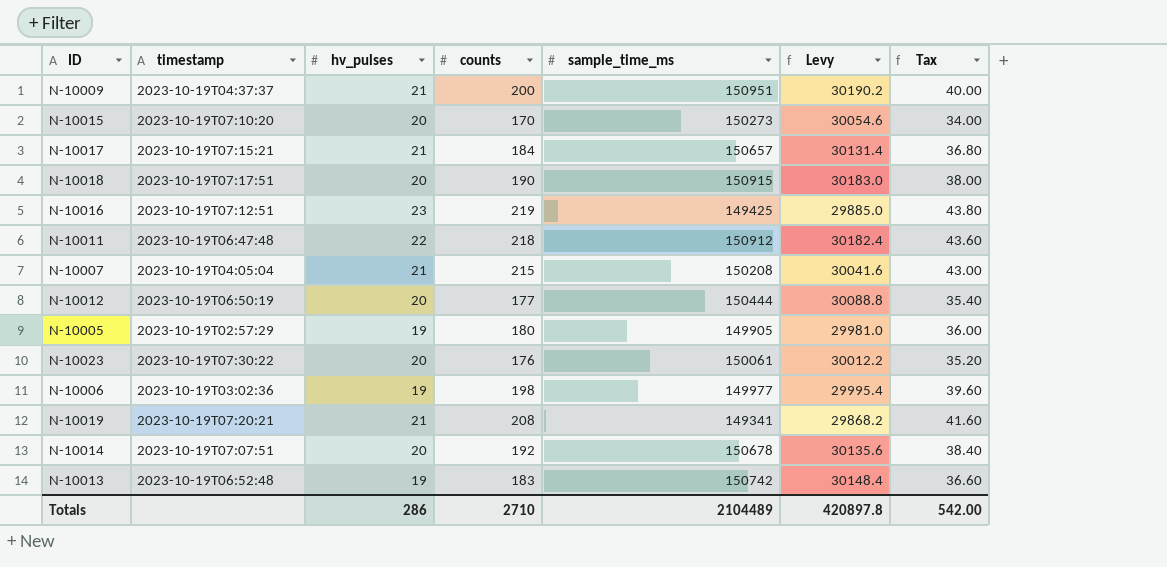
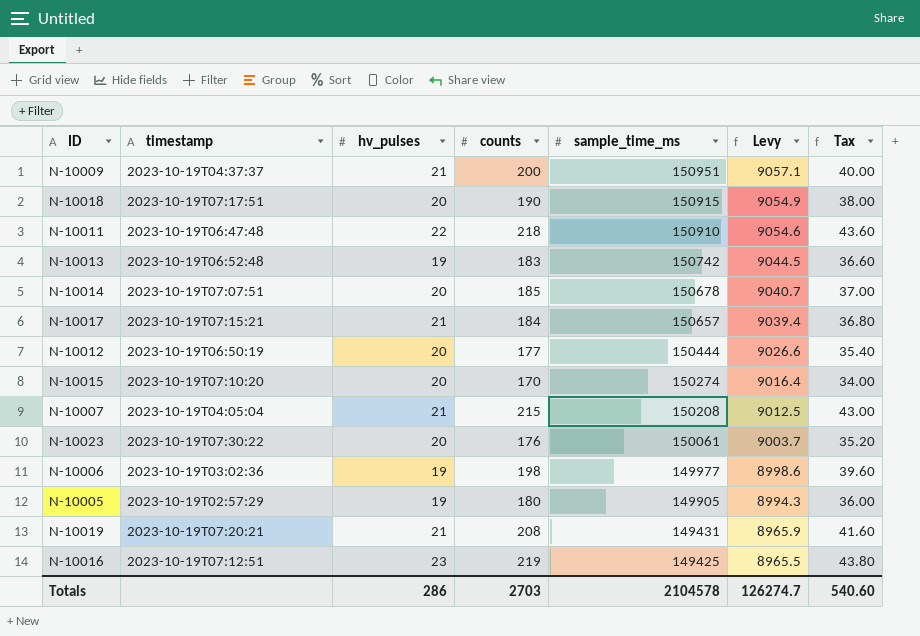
row order: none -> sample_time_ms descending
column Levy | formula: [sample_time_ms] * 0.2 -> [sample_time_ms] * 0.06
N-10011 | sample_time_ms: 150912 -> 150910
N-10014 | counts: 192 -> 185
N-10014 | Tax: 38.40 -> 37.00
N-10015 | sample_time_ms: 150273 -> 150274
N-10019 | sample_time_ms: 149341 -> 149431
Totals | counts: 2710 -> 2703
Totals | sample_time_ms: 2104489 -> 2104578
Totals | Levy: 420897.8 -> 126274.7
Totals | Tax: 542.00 -> 540.60

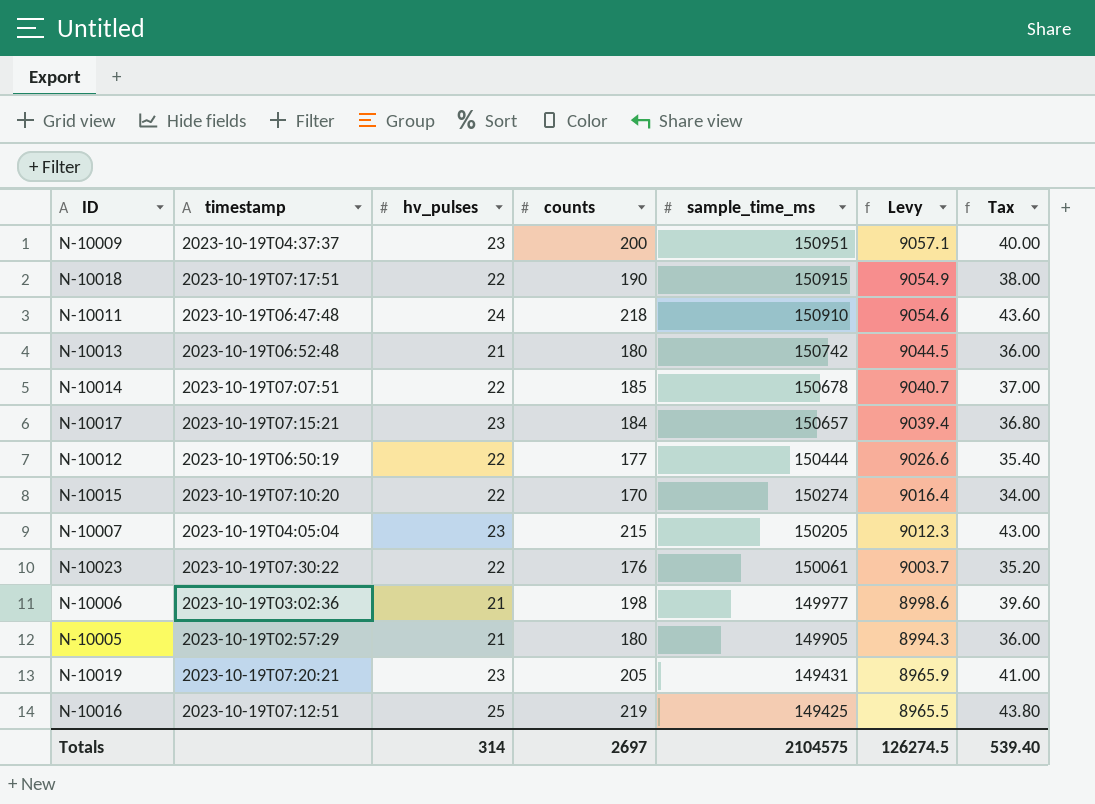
N-10009 | hv_pulses: 21 -> 23
N-10018 | hv_pulses: 20 -> 22
N-10011 | hv_pulses: 22 -> 24
N-10013 | hv_pulses: 19 -> 21
N-10013 | counts: 183 -> 180
N-10013 | Tax: 36.60 -> 36.00
N-10014 | hv_pulses: 20 -> 22
N-10017 | hv_pulses: 21 -> 23
N-10012 | hv_pulses: 20 -> 22
N-10015 | hv_pulses: 20 -> 22
N-10007 | hv_pulses: 21 -> 23
N-10007 | sample_time_ms: 150208 -> 150205
N-10007 | Levy: 9012.5 -> 9012.3
N-10023 | hv_pulses: 20 -> 22
N-10006 | hv_pulses: 19 -> 21
N-10005 | hv_pulses: 19 -> 21
N-10019 | hv_pulses: 21 -> 23
N-10019 | counts: 208 -> 205
N-10019 | Tax: 41.60 -> 41.00
N-10016 | hv_pulses: 23 -> 25
Totals | hv_pulses: 286 -> 314
Totals | counts: 2703 -> 2697
Totals | sample_time_ms: 2104578 -> 2104575
Totals | Levy: 126274.7 -> 126274.5
Totals | Tax: 540.60 -> 539.40

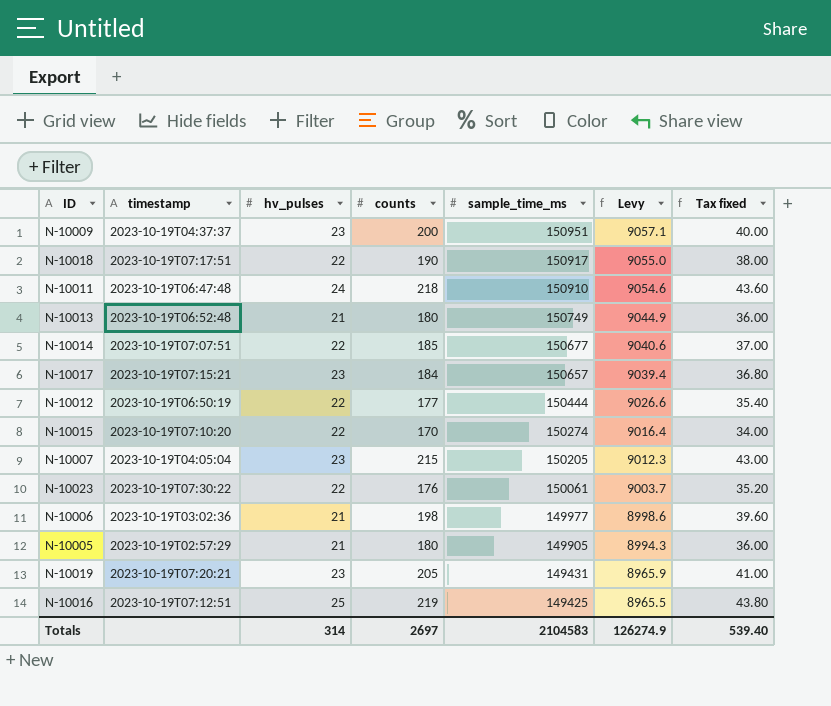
column name: Tax -> Tax fixed
N-10018 | sample_time_ms: 150915 -> 150917
N-10018 | Levy: 9054.9 -> 9055.0
N-10013 | sample_time_ms: 150742 -> 150749
N-10013 | Levy: 9044.5 -> 9044.9
N-10014 | sample_time_ms: 150678 -> 150677
N-10014 | Levy: 9040.7 -> 9040.6
Totals | sample_time_ms: 2104575 -> 2104583
Totals | Levy: 126274.5 -> 126274.9

